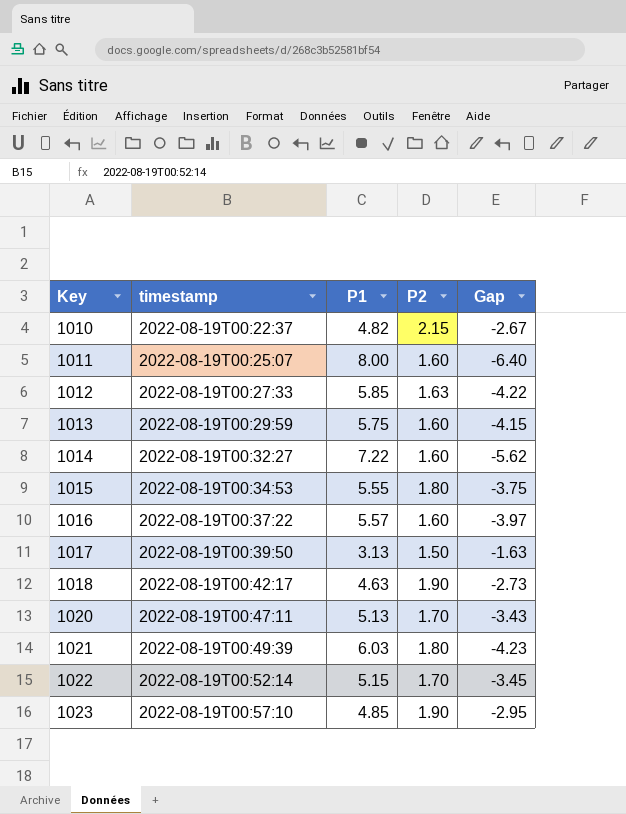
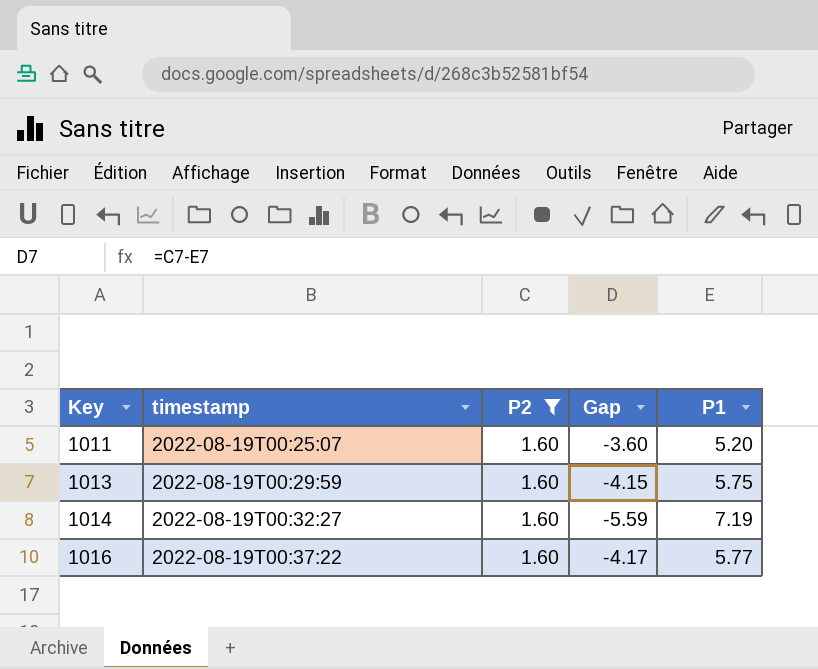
filter: none -> P2 = 1.60
column P1 | position: 3 -> 5
1011 | Gap: -6.40 -> -3.60
1011 | P1: 8.00 -> 5.20
1014 | Gap: -5.62 -> -5.59
1014 | P1: 7.22 -> 7.19
1016 | Gap: -3.97 -> -4.17
1016 | P1: 5.57 -> 5.77

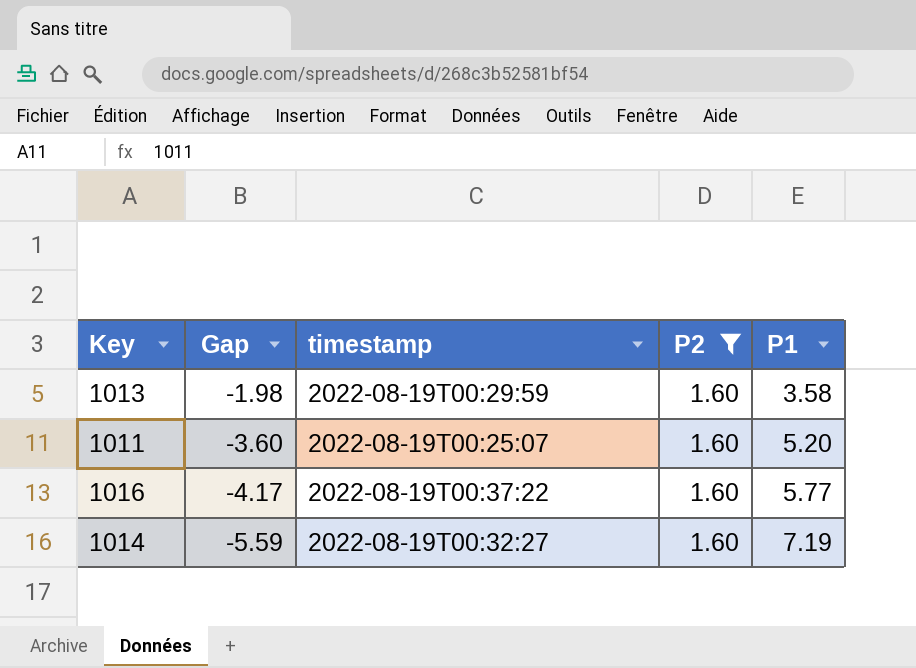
row order: Key ascending -> Gap descending
column Gap | position: 4 -> 2
1013 | Gap: -4.15 -> -1.98
1013 | P1: 5.75 -> 3.58

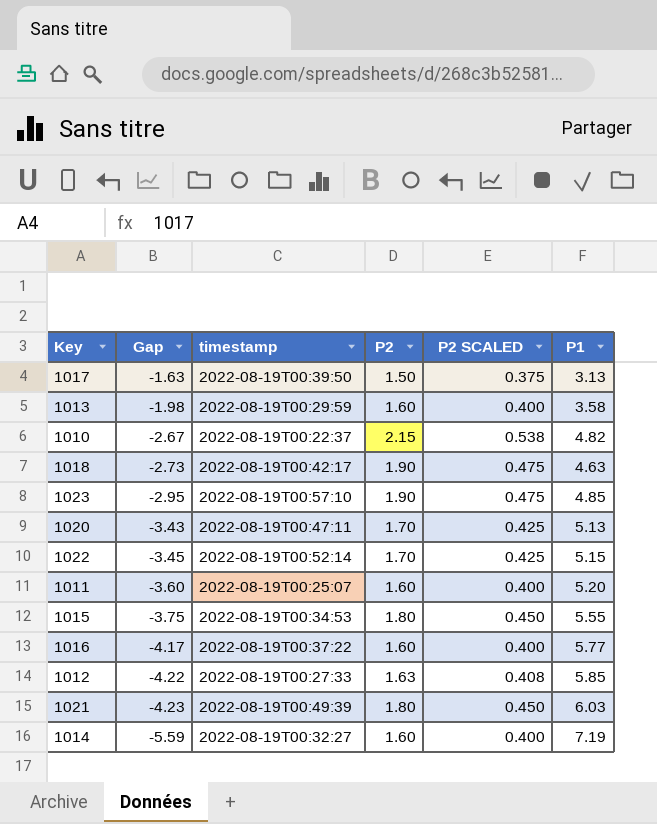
filter: P2 = 1.60 -> none
column P2 SCALED | formula: none -> [P2] * 0.25

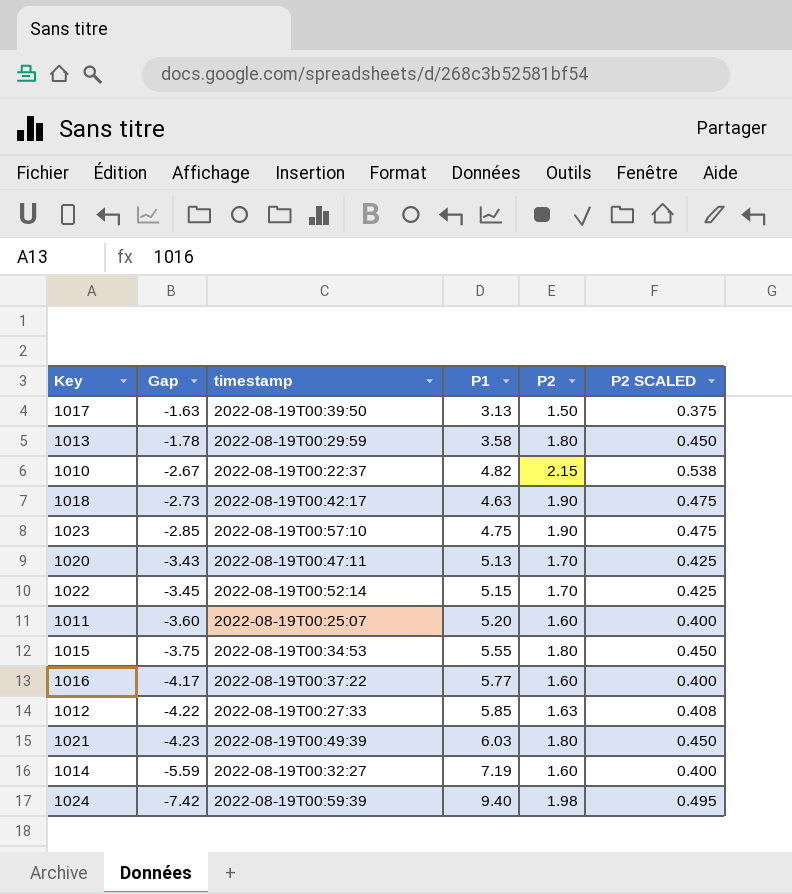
column P1 | position: 6 -> 4
1013 | Gap: -1.98 -> -1.78
1013 | P2: 1.60 -> 1.80
1013 | P2 SCALED: 0.400 -> 0.450
1023 | Gap: -2.95 -> -2.85
1023 | P1: 4.85 -> 4.75
row 1024: none -> -7.42 | 2022-08-19T00:59:39 | 9.40 | 1.98 | 0.495

